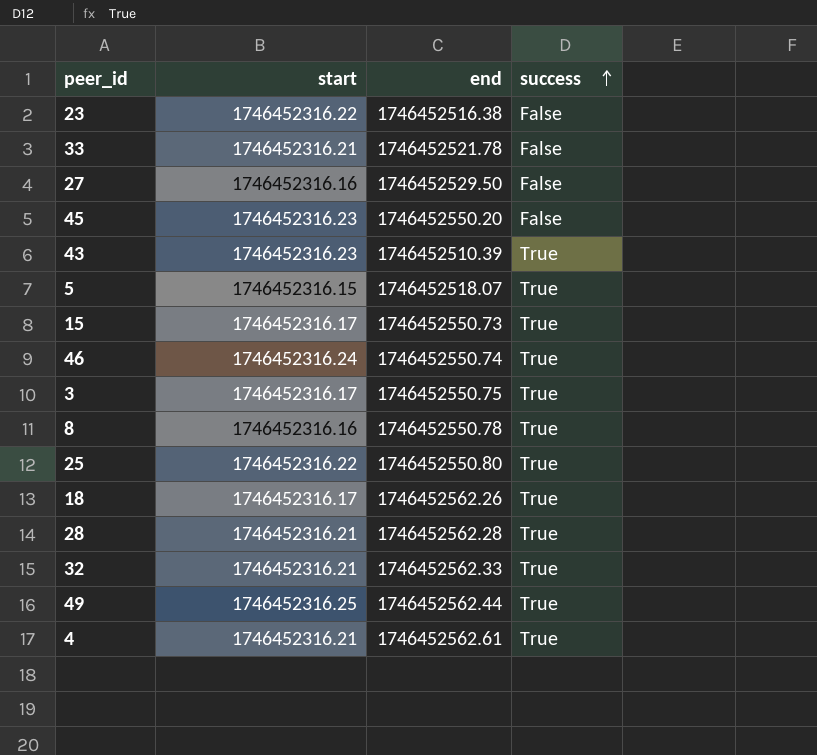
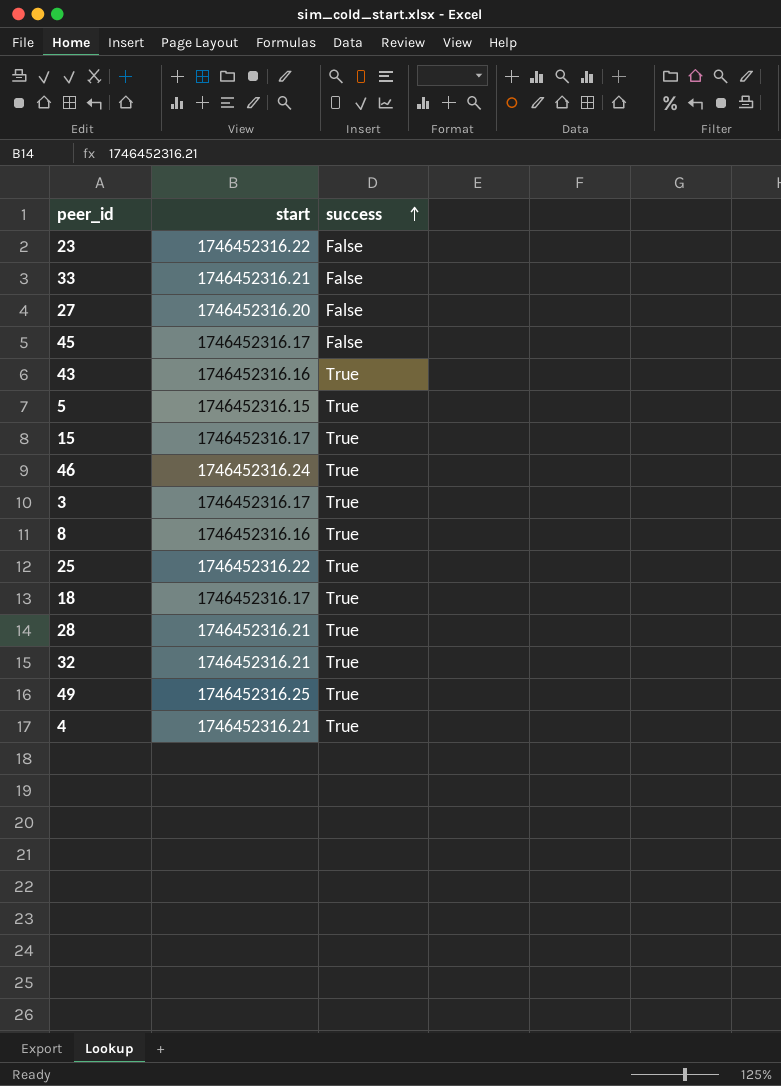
column end | position: 3 -> none
27 | start: 1746452316.16 -> 1746452316.20
45 | start: 1746452316.23 -> 1746452316.17
43 | start: 1746452316.23 -> 1746452316.16

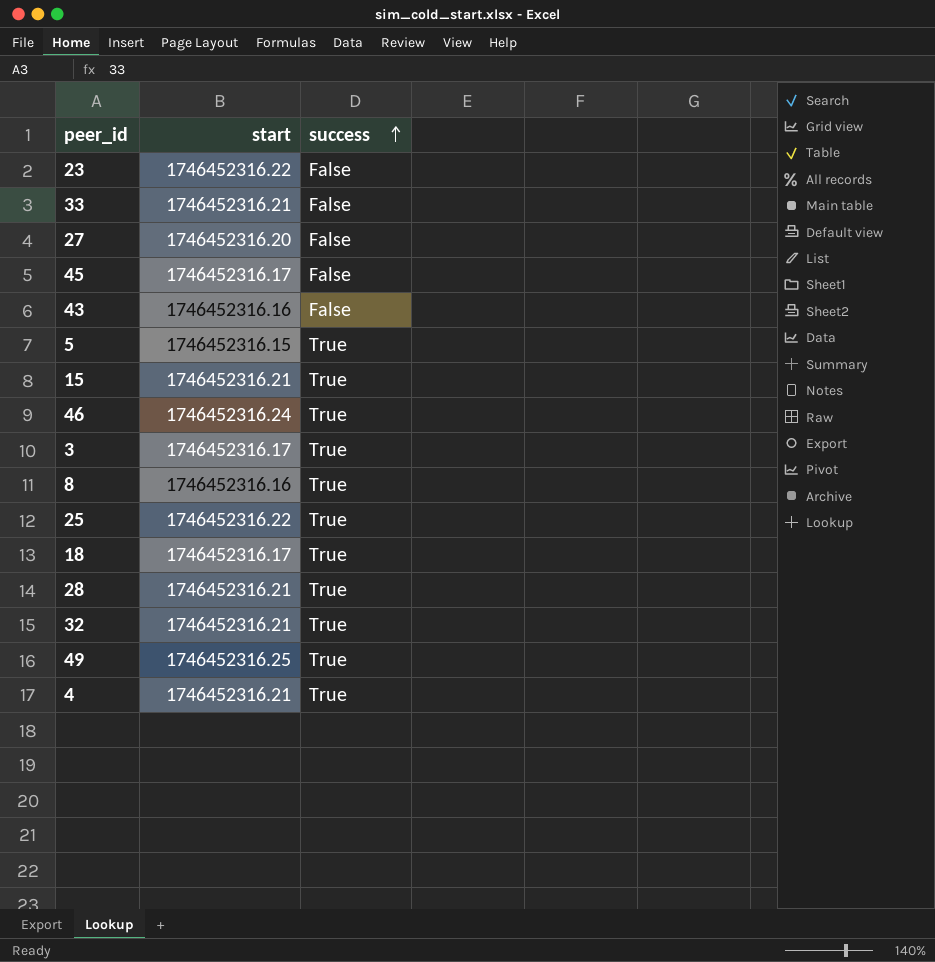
43 | success: True -> False
15 | start: 1746452316.17 -> 1746452316.21

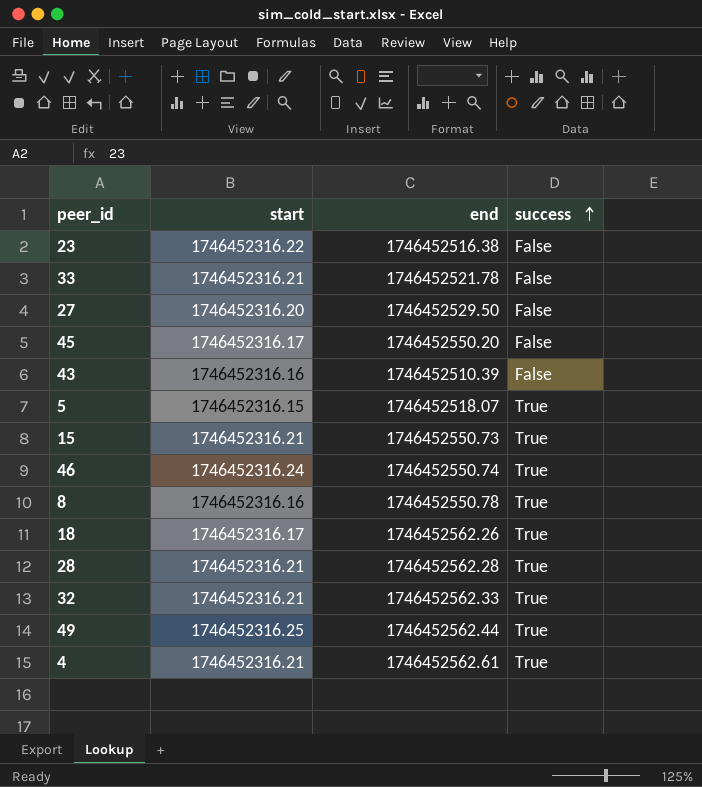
column end | position: none -> 3
row 3: 1746452316.17 | True -> none
row 25: 1746452316.22 | True -> none

